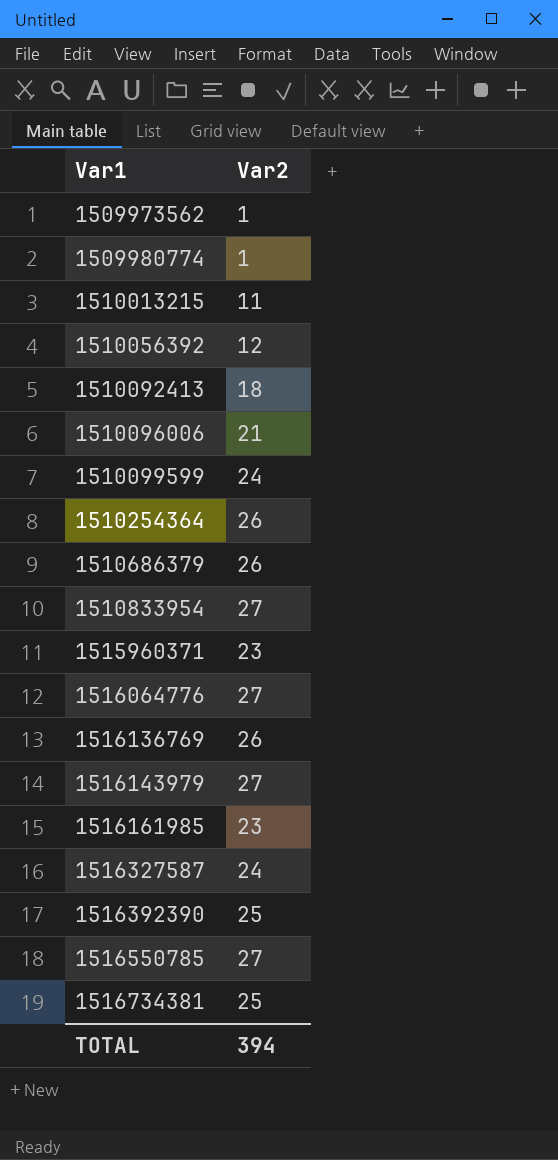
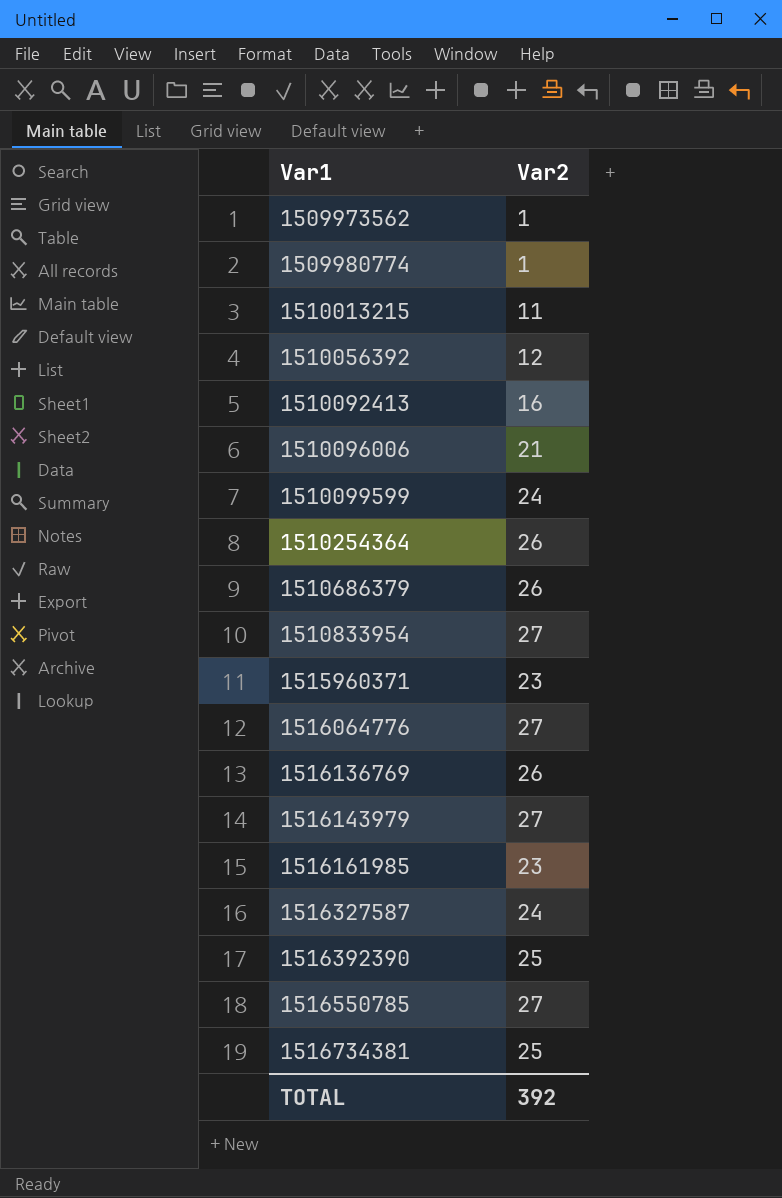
1510092413 | Var2: 18 -> 16
TOTAL | Var2: 394 -> 392

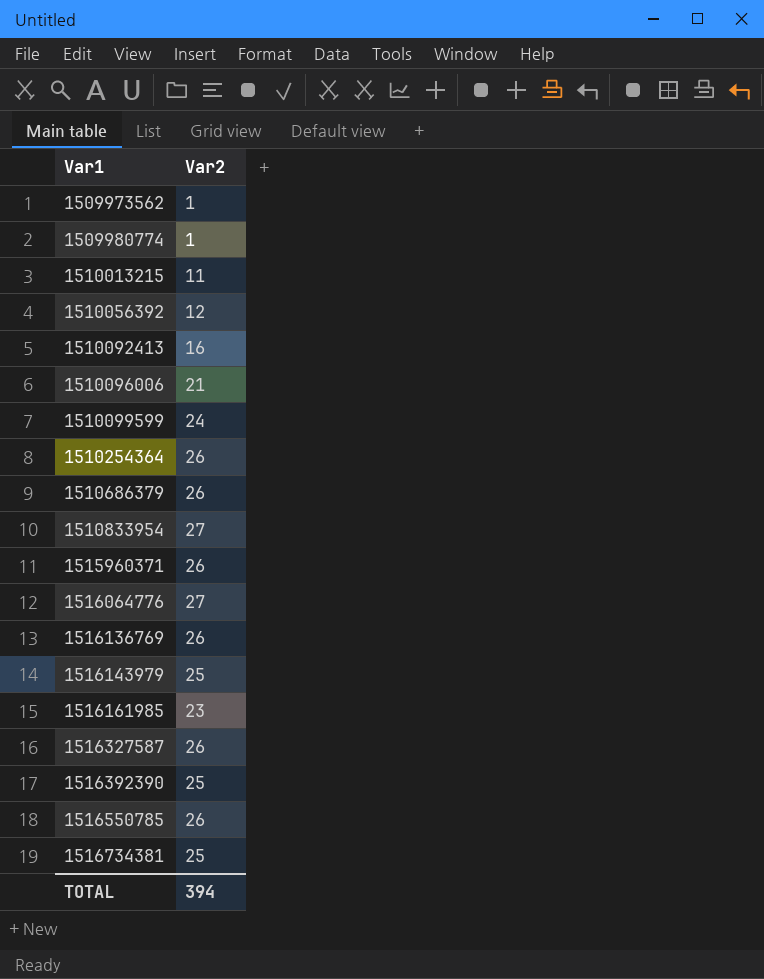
1515960371 | Var2: 23 -> 26
1516143979 | Var2: 27 -> 25
1516327587 | Var2: 24 -> 26
1516550785 | Var2: 27 -> 26
TOTAL | Var2: 392 -> 394

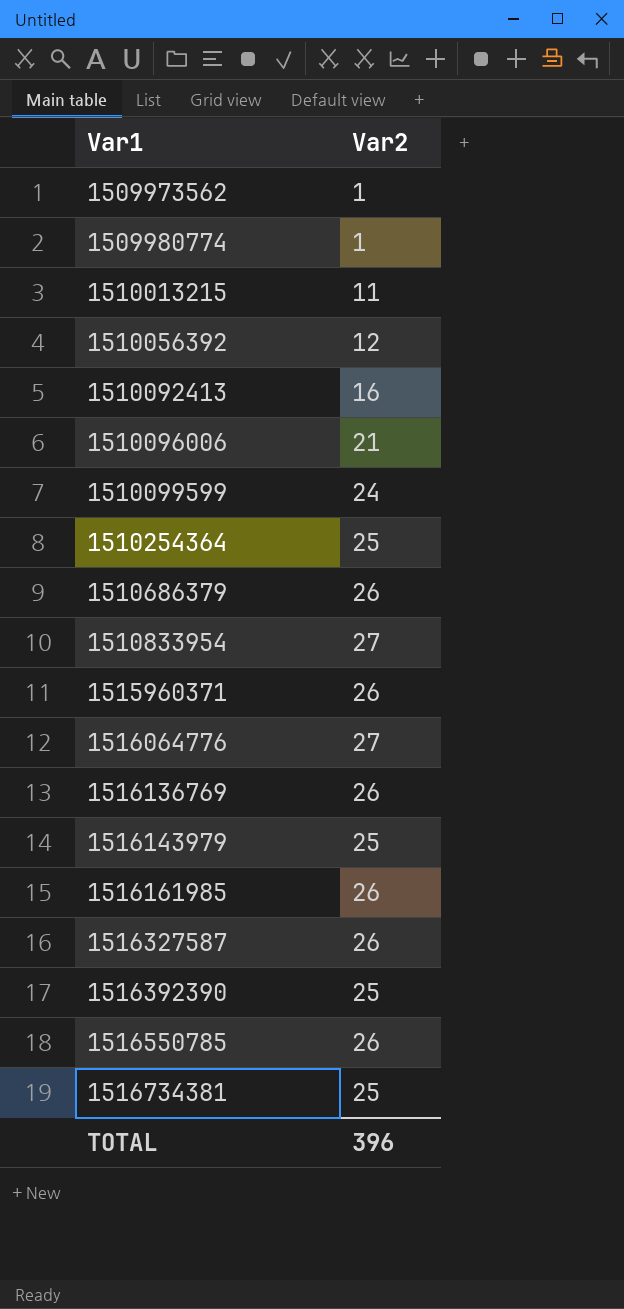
1510254364 | Var2: 26 -> 25
1516161985 | Var2: 23 -> 26
TOTAL | Var2: 394 -> 396

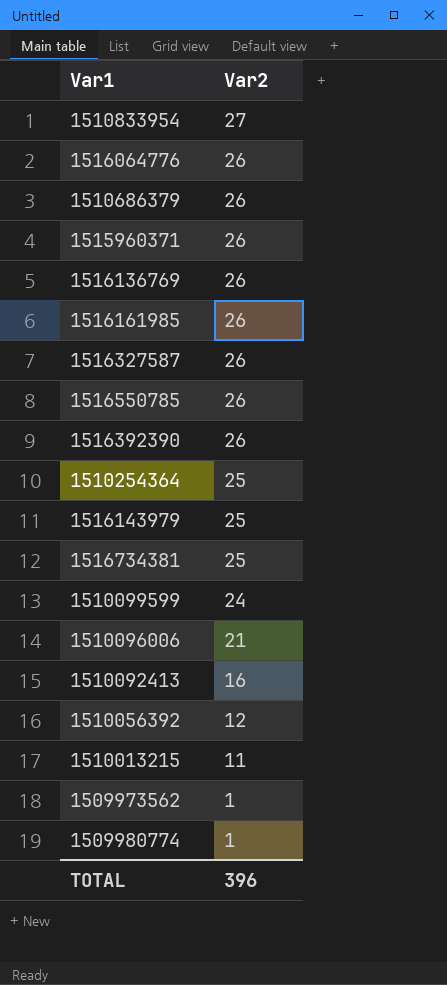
row order: Var1 ascending -> Var2 descending
1516064776 | Var2: 27 -> 26
1516392390 | Var2: 25 -> 26

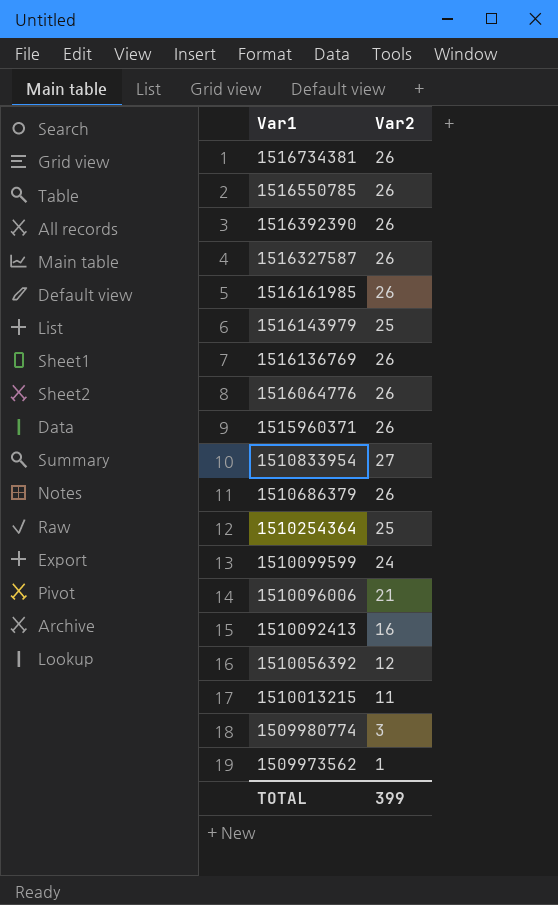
row order: Var2 descending -> Var1 descending
1516734381 | Var2: 25 -> 26
1509980774 | Var2: 1 -> 3
TOTAL | Var2: 396 -> 399

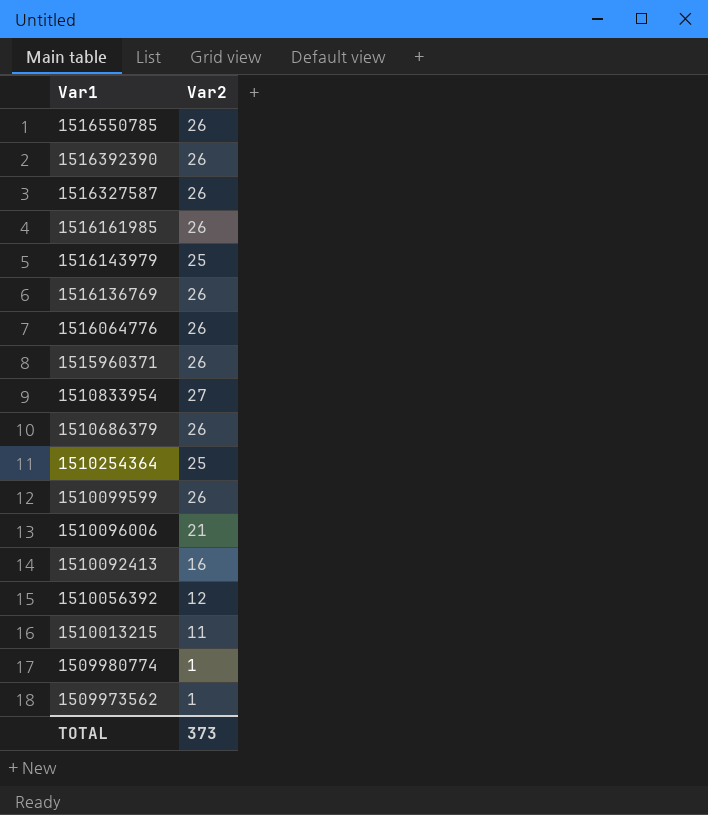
row 1516734381: 26 -> none
1510099599 | Var2: 24 -> 26
1509980774 | Var2: 3 -> 1
TOTAL | Var2: 399 -> 373

